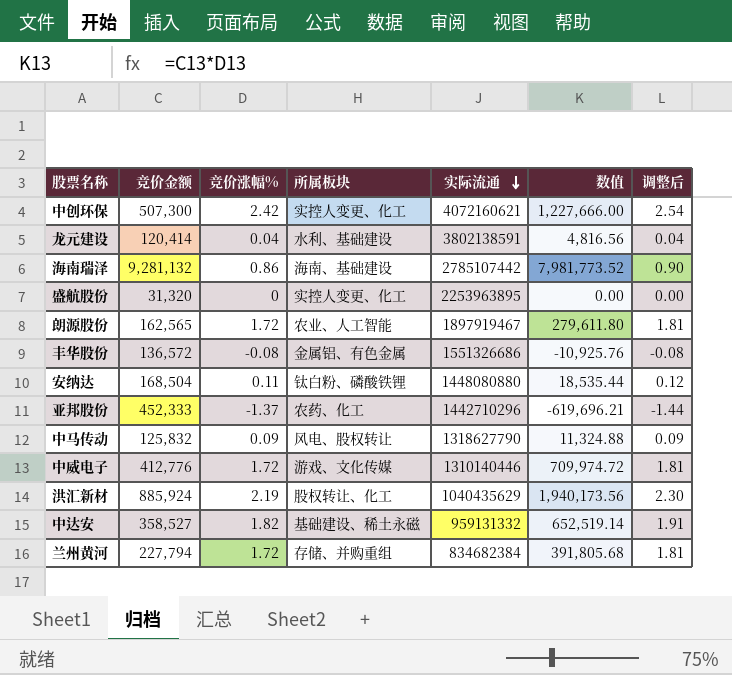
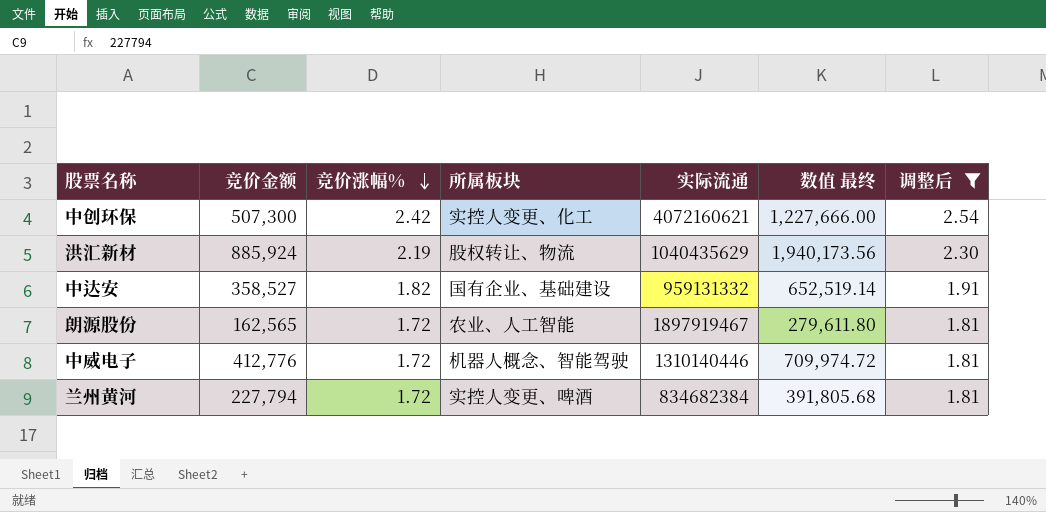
filter: none -> 调整后 >= 1.81
row order: 实际流通 descending -> 竞价涨幅% descending
column name: 数值 -> 数值 最终
洪汇新材 | 所属板块: 股权转让、化工 -> 股权转让、物流
中达安 | 所属板块: 基础建设、稀土永磁 -> 国有企业、基础建设
中威电子 | 所属板块: 游戏、文化传媒 -> 机器人概念、智能驾驶
兰州黄河 | 所属板块: 存储、并购重组 -> 实控人变更、啤酒

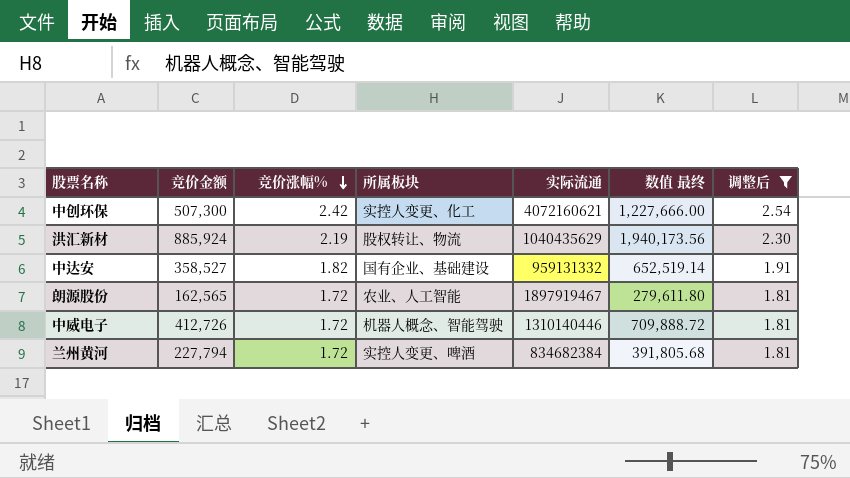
中威电子 | 竞价金额: 412,776 -> 412,726
中威电子 | 数值 最终: 709,974.72 -> 709,888.72

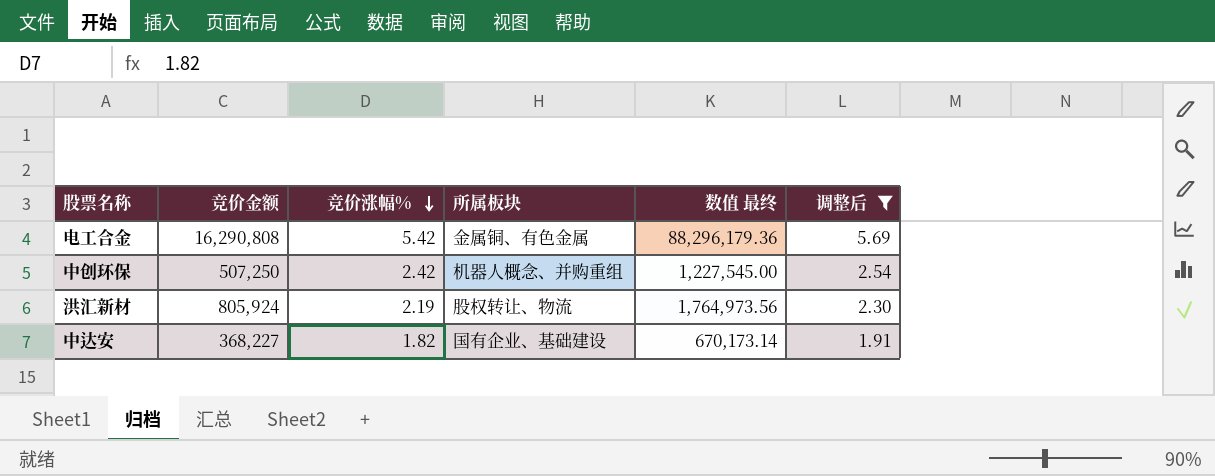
column 实际流通 | position: 5 -> none
row 朗源股份: 162,565 | 1.72 | 农业、人工智能 | 1897919467 | 279,611.80 | 1.81 -> none
row 中威电子: 412,726 | 1.72 | 机器人概念、智能驾驶 | 1310140446 | 709,888.72 | 1.81 -> none
row 兰州黄河: 227,794 | 1.72 | 实控人变更、啤酒 | 834682384 | 391,805.68 | 1.81 -> none
row 电工合金: none -> 16,290,808 | 5.42 | 金属铜、有色金属 | 88,296,179.36 | 5.69
中创环保 | 竞价金额: 507,300 -> 507,250
中创环保 | 所属板块: 实控人变更、化工 -> 机器人概念、并购重组
中创环保 | 数值 最终: 1,227,666.00 -> 1,227,545.00
洪汇新材 | 竞价金额: 885,924 -> 805,924
洪汇新材 | 数值 最终: 1,940,173.56 -> 1,764,973.56
中达安 | 竞价金额: 358,527 -> 368,227
中达安 | 数值 最终: 652,519.14 -> 670,173.14

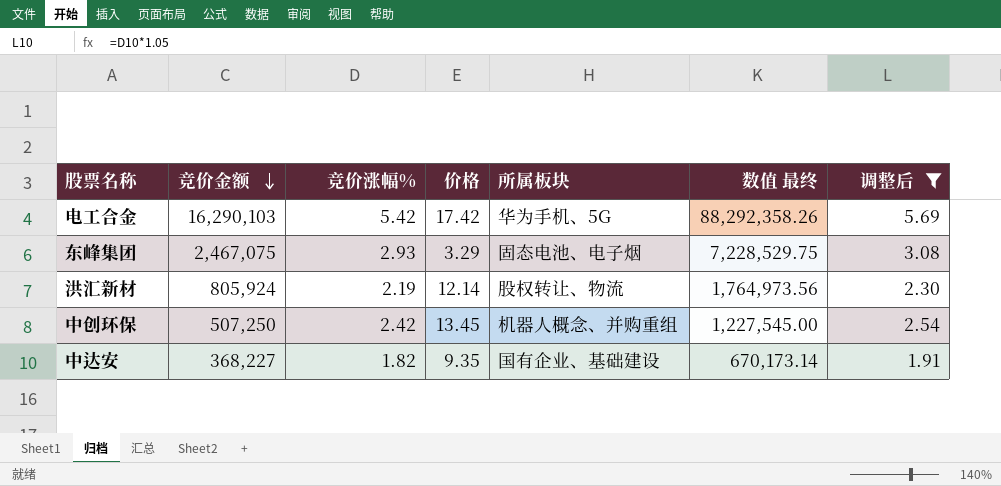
row order: 竞价涨幅% descending -> 竞价金额 descending
column 价格 | position: none -> 4
电工合金 | 竞价金额: 16,290,808 -> 16,290,103
电工合金 | 所属板块: 金属铜、有色金属 -> 华为手机、5G
电工合金 | 数值 最终: 88,296,179.36 -> 88,292,358.26
row 东峰集团: none -> 2,467,075 | 2.93 | 3.29 | 固态电池、电子烟 | 7,228,529.75 | 3.08

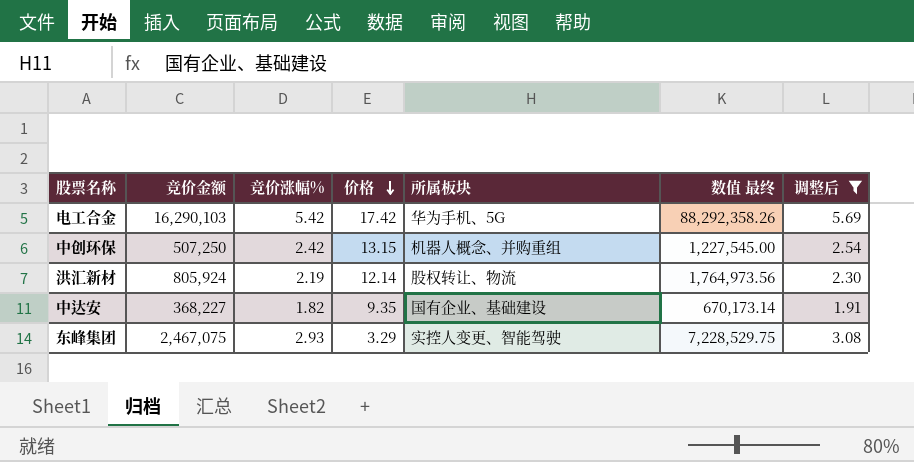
row order: 竞价金额 descending -> 价格 descending
中创环保 | 价格: 13.45 -> 13.15
东峰集团 | 所属板块: 固态电池、电子烟 -> 实控人变更、智能驾驶

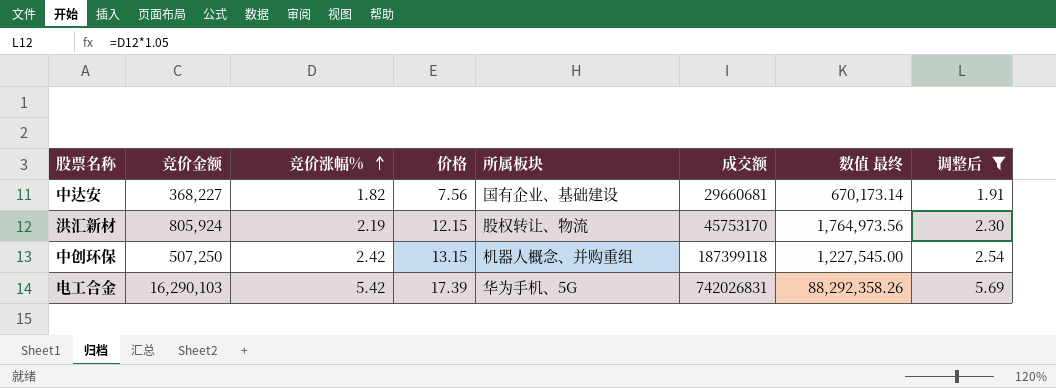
row order: 价格 descending -> 竞价涨幅% ascending
column 成交额 | position: none -> 6
row 东峰集团: 2,467,075 | 2.93 | 3.29 | 实控人变更、智能驾驶 | 7,228,529.75 | 3.08 -> none
中达安 | 价格: 9.35 -> 7.56
洪汇新材 | 价格: 12.14 -> 12.15
电工合金 | 价格: 17.42 -> 17.39

